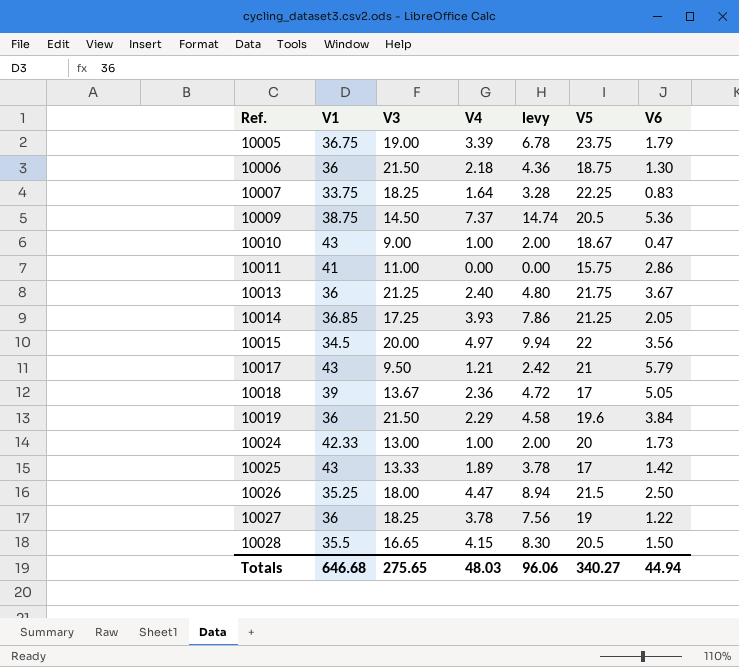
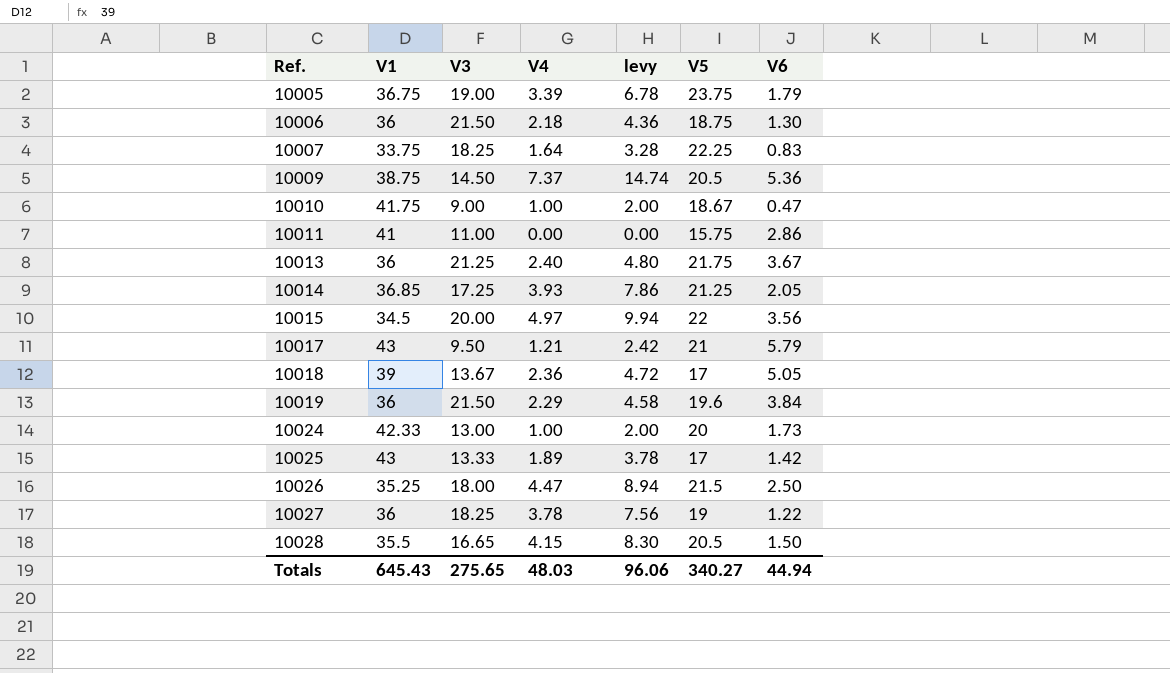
10010 | V1: 43 -> 41.75
Totals | V1: 646.68 -> 645.43

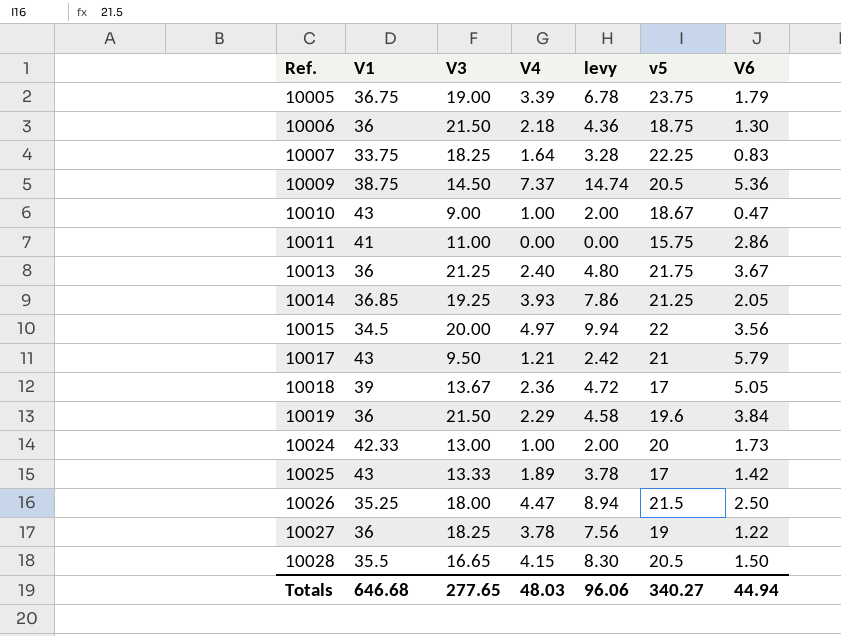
column name: V5 -> v5
10010 | V1: 41.75 -> 43
10014 | V3: 17.25 -> 19.25
Totals | V1: 645.43 -> 646.68
Totals | V3: 275.65 -> 277.65

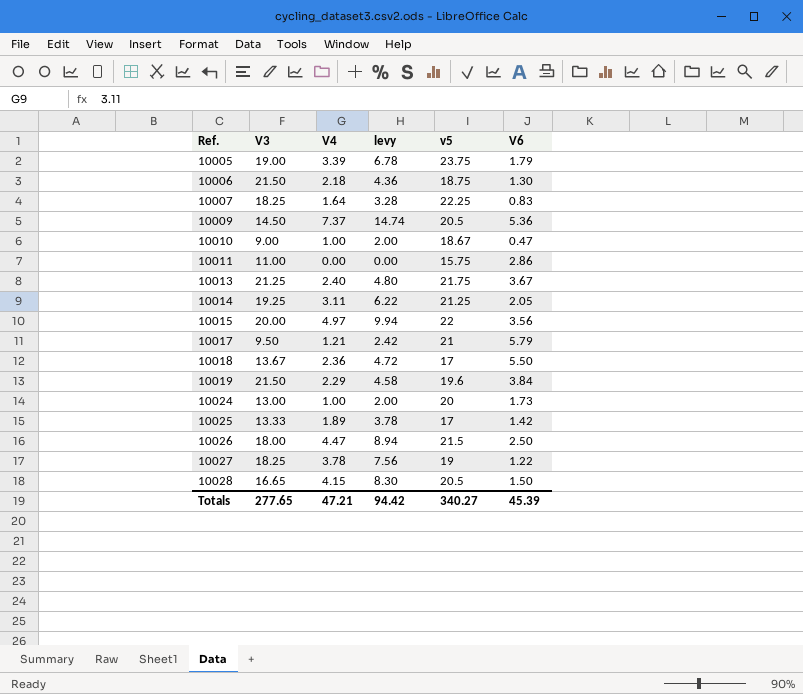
column V1 | position: 2 -> none
10014 | V4: 3.93 -> 3.11
10014 | levy: 7.86 -> 6.22
10018 | V6: 5.05 -> 5.50
Totals | V4: 48.03 -> 47.21
Totals | levy: 96.06 -> 94.42
Totals | V6: 44.94 -> 45.39

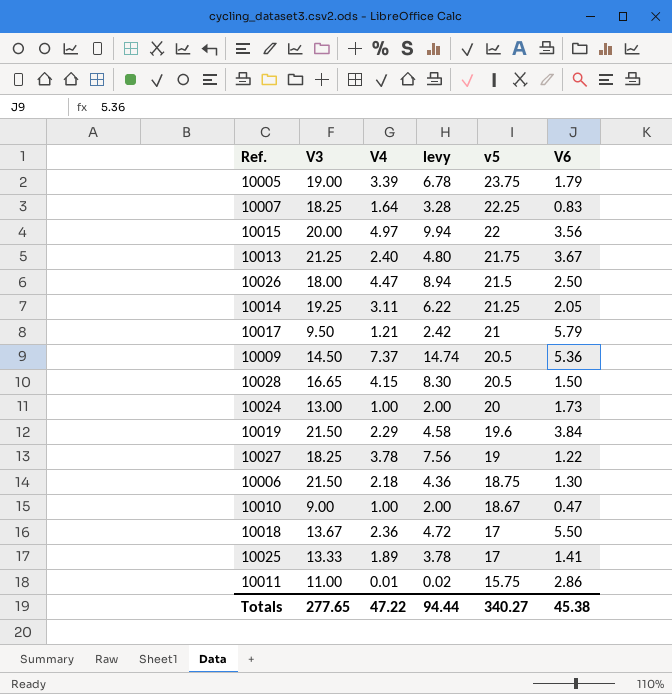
row order: Ref. ascending -> v5 descending
10025 | V6: 1.42 -> 1.41
10011 | V4: 0.00 -> 0.01
10011 | levy: 0.00 -> 0.02
Totals | V4: 47.21 -> 47.22
Totals | levy: 94.42 -> 94.44
Totals | V6: 45.39 -> 45.38

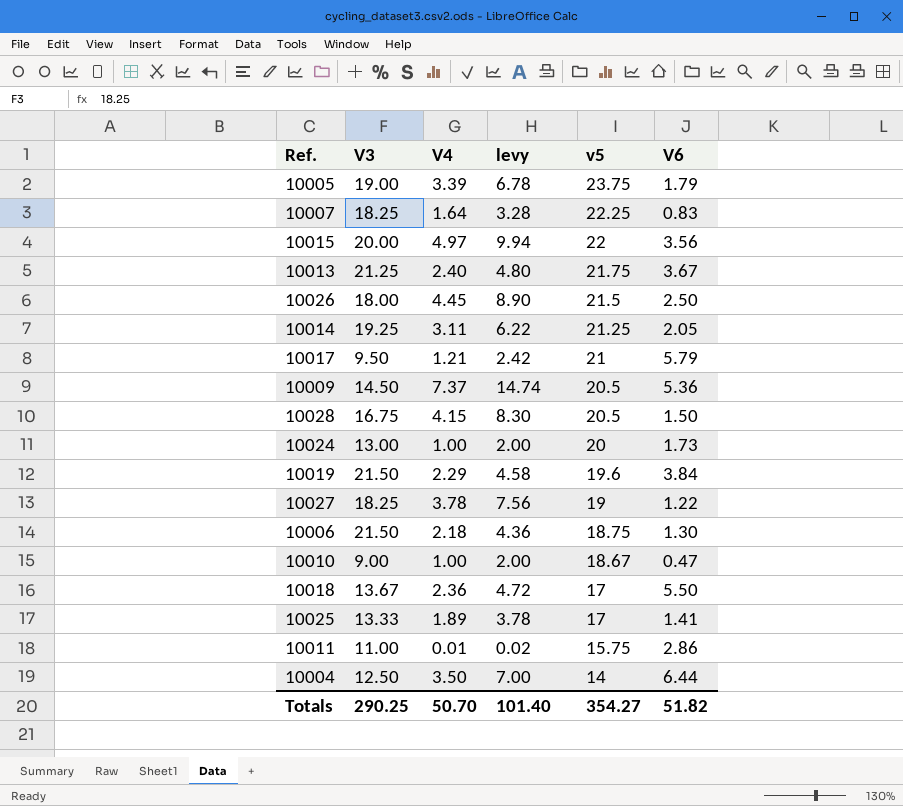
10026 | V4: 4.47 -> 4.45
10026 | levy: 8.94 -> 8.90
10028 | V3: 16.65 -> 16.75
row 10004: none -> 12.50 | 3.50 | 7.00 | 14 | 6.44
Totals | V3: 277.65 -> 290.25
Totals | V4: 47.22 -> 50.70
Totals | levy: 94.44 -> 101.40
Totals | v5: 340.27 -> 354.27
Totals | V6: 45.38 -> 51.82

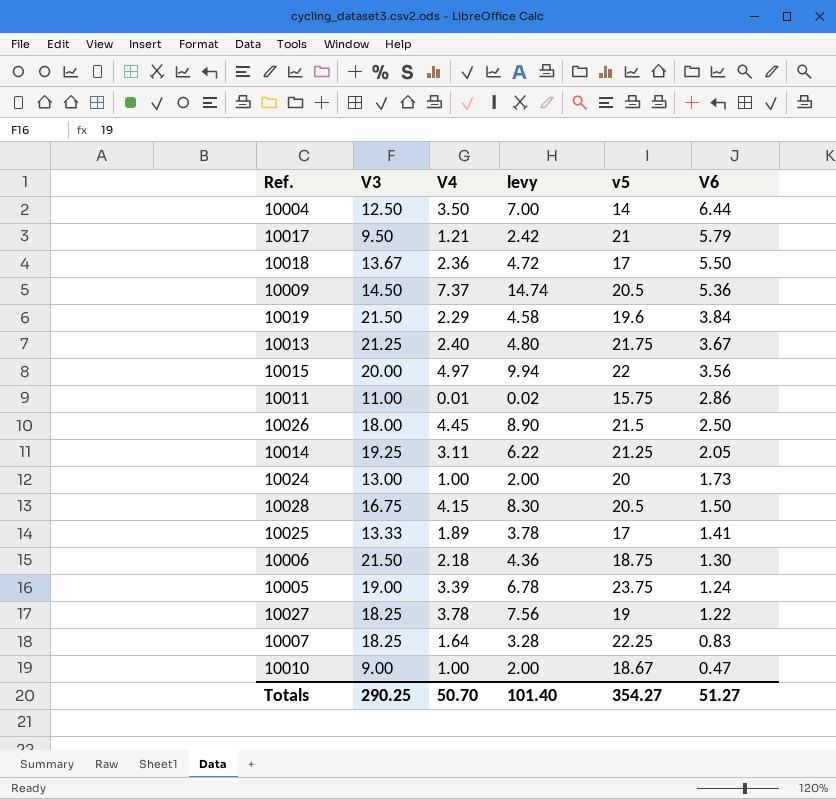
row order: v5 descending -> V6 descending
10005 | V6: 1.79 -> 1.24
Totals | V6: 51.82 -> 51.27

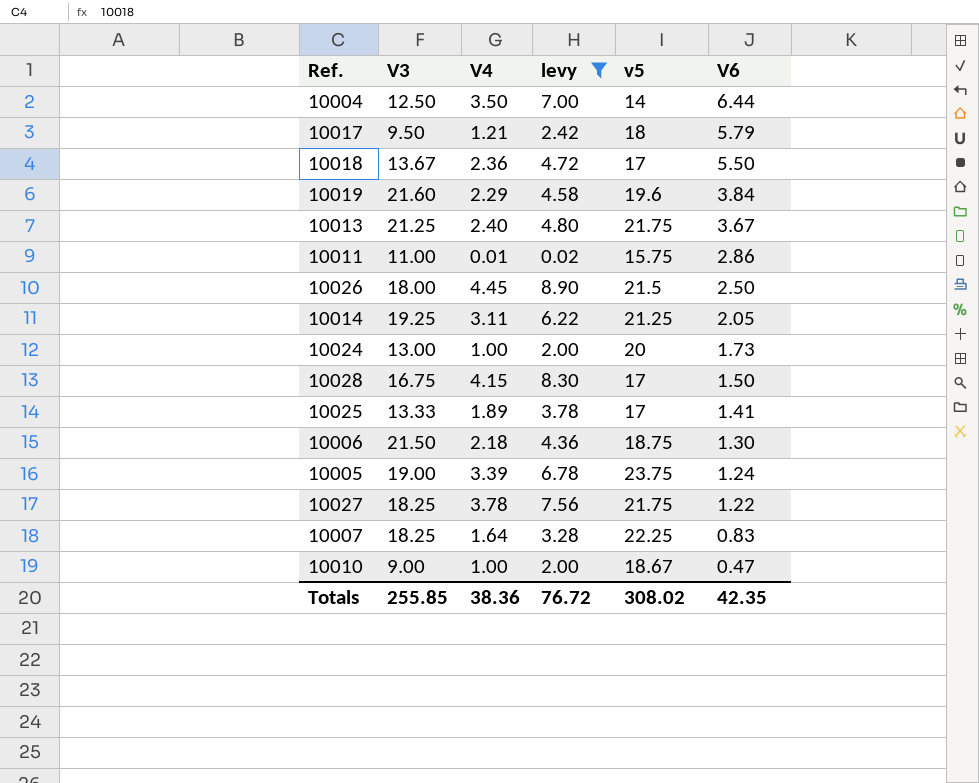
filter: none -> levy <= 8.90
10017 | v5: 21 -> 18
10019 | V3: 21.50 -> 21.60
10028 | v5: 20.5 -> 17
10027 | v5: 19 -> 21.75
Totals | V3: 290.25 -> 255.85
Totals | V4: 50.70 -> 38.36
Totals | levy: 101.40 -> 76.72
Totals | v5: 354.27 -> 308.02
Totals | V6: 51.27 -> 42.35

